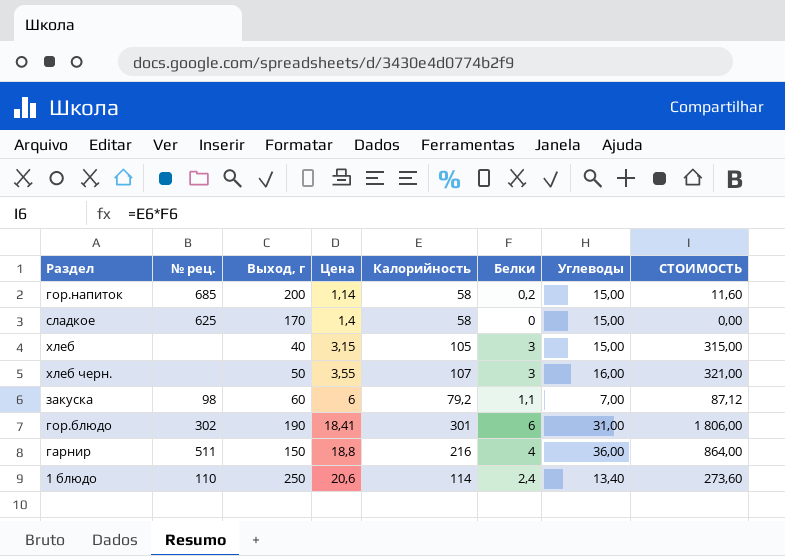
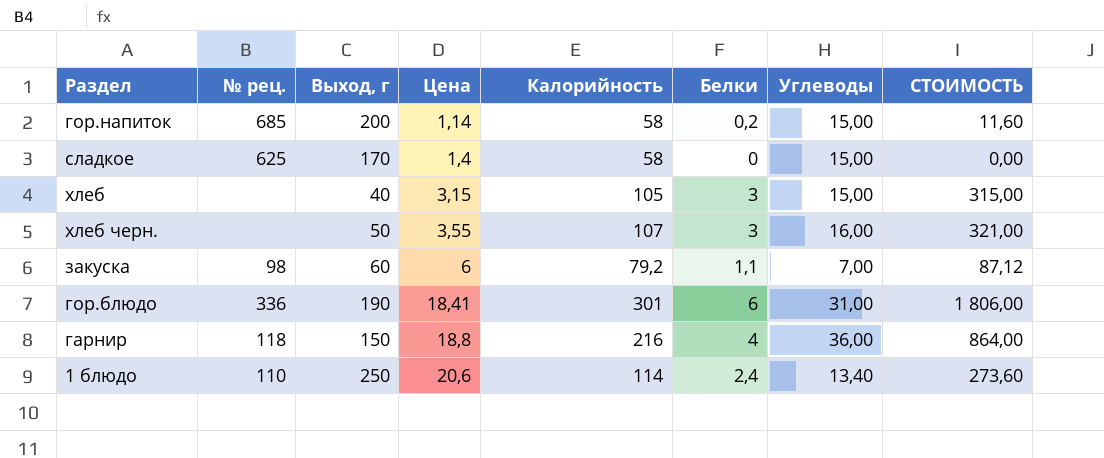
гор.блюдо | № рец.: 302 -> 336
гарнир | № рец.: 511 -> 118

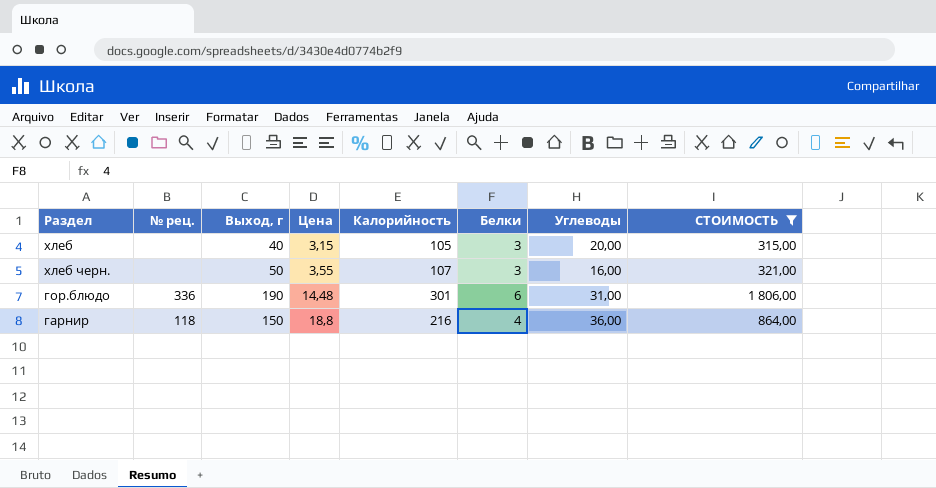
filter: none -> СТОИМОСТЬ >= 315,00
хлеб | Углеводы: 15,00 -> 20,00
гор.блюдо | Цена: 18,41 -> 14,48

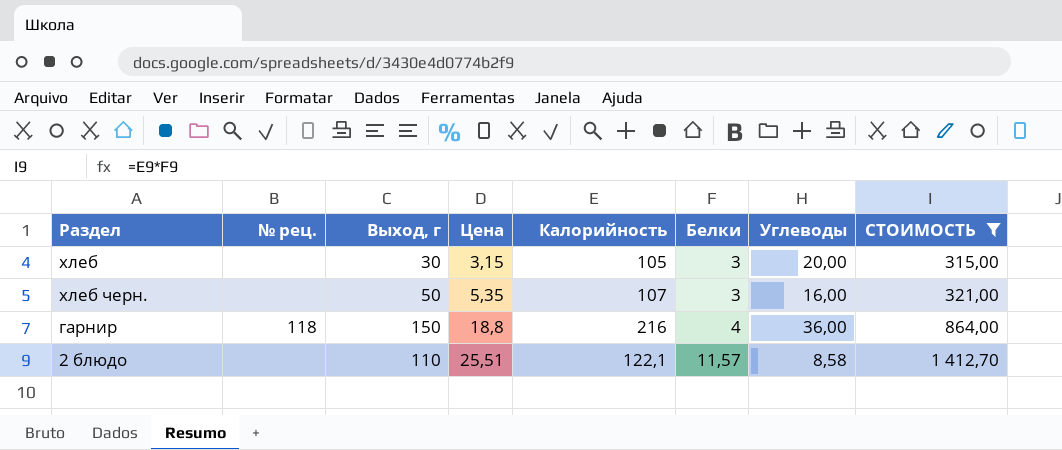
row гор.блюдо: 336 | 190 | 14,48 | 301 | 6 | 31,00 | 1 806,00 -> none
хлеб | Выход, г: 40 -> 30
хлеб черн. | Цена: 3,55 -> 5,35
row 2 блюдо: none -> none | 110 | 25,51 | 122,1 | 11,57 | 8,58 | 1 412,70

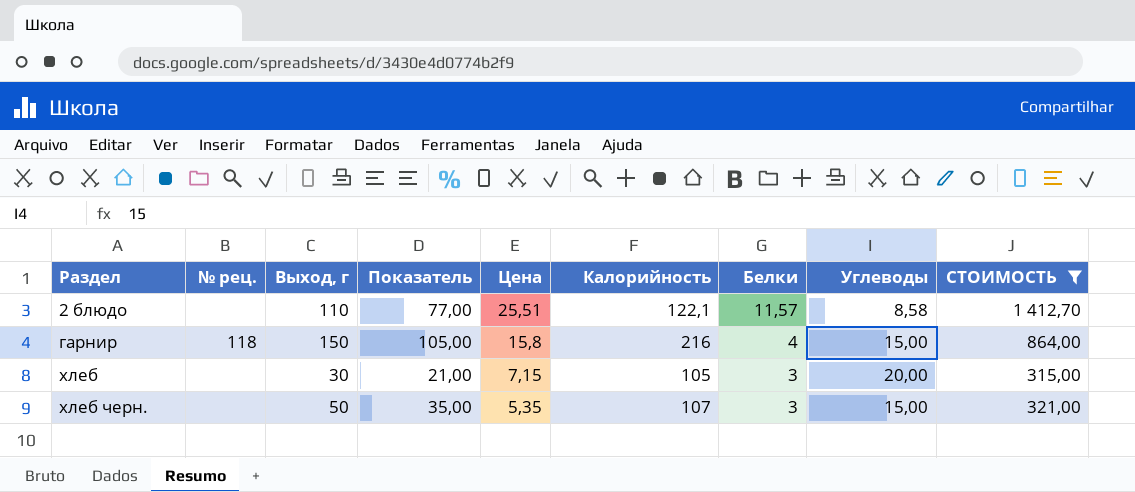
row order: Цена ascending -> Раздел ascending
column Показатель | formula: none -> [Выход, г] * 0,7
гарнир | Цена: 18,8 -> 15,8
гарнир | Углеводы: 36,00 -> 15,00
хлеб | Цена: 3,15 -> 7,15
хлеб черн. | Углеводы: 16,00 -> 15,00

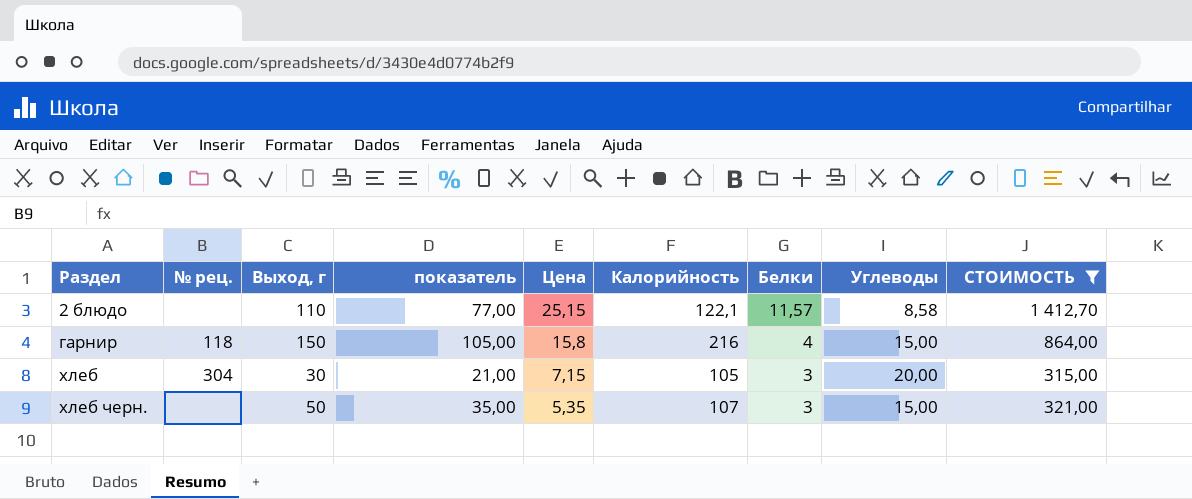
column name: Показатель -> показатель
2 блюдо | Цена: 25,51 -> 25,15
хлеб | № рец.: none -> 304

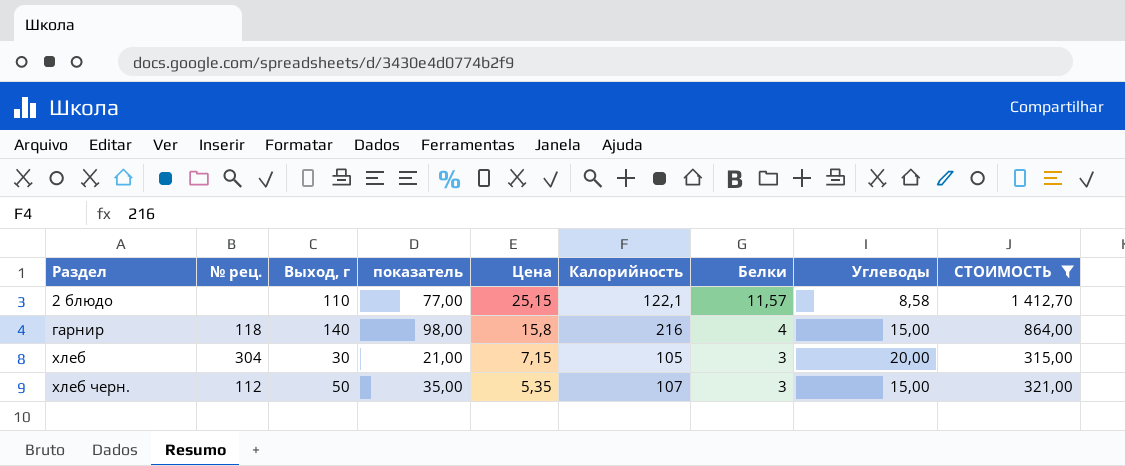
гарнир | Выход, г: 150 -> 140
гарнир | показатель: 105,00 -> 98,00
хлеб черн. | № рец.: none -> 112

